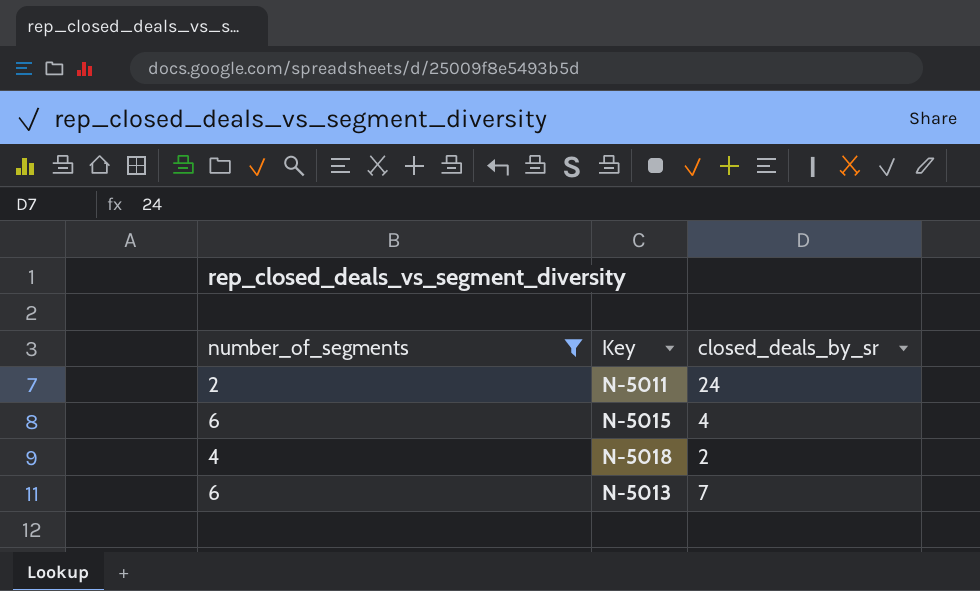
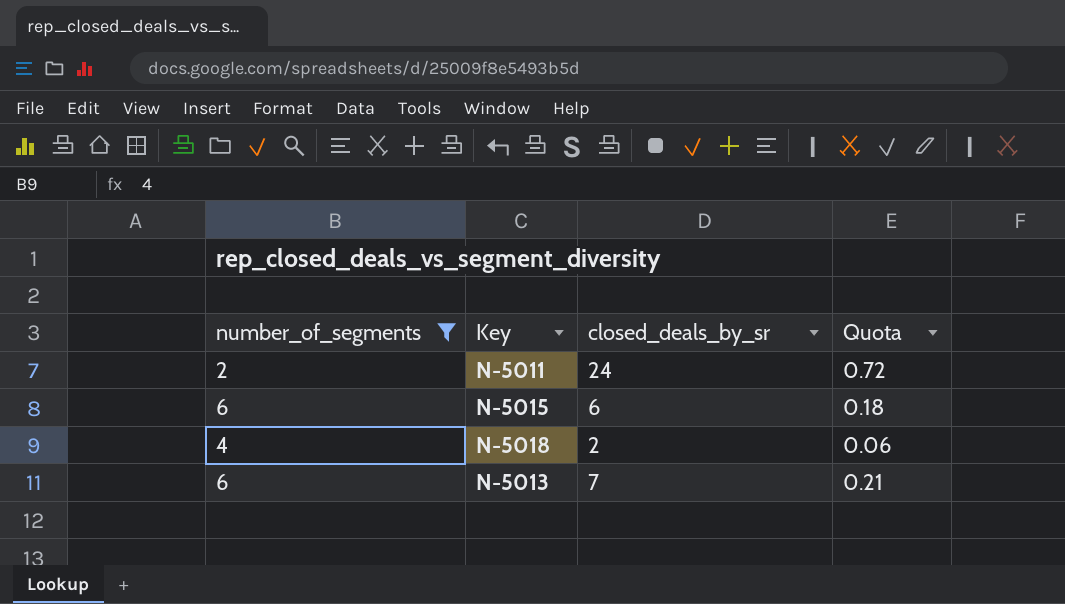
column Quota | formula: none -> [closed_deals_by_sr] * 0.03
N-5015 | closed_deals_by_sr: 4 -> 6

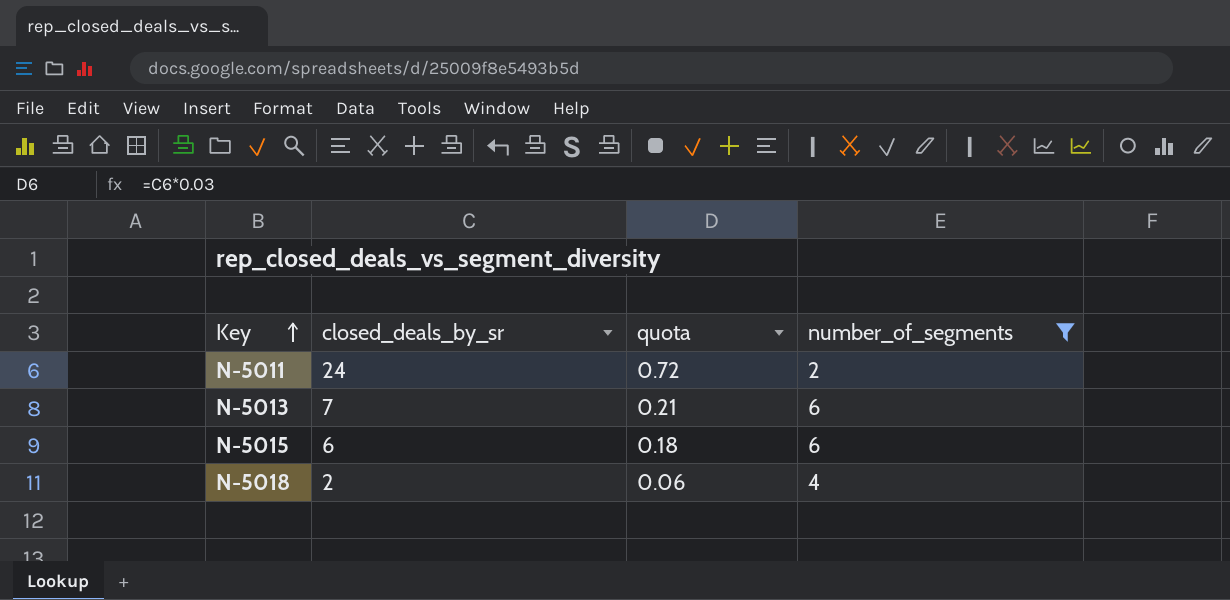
row order: none -> Key ascending
column name: Quota -> quota
column number_of_segments | position: 1 -> 4

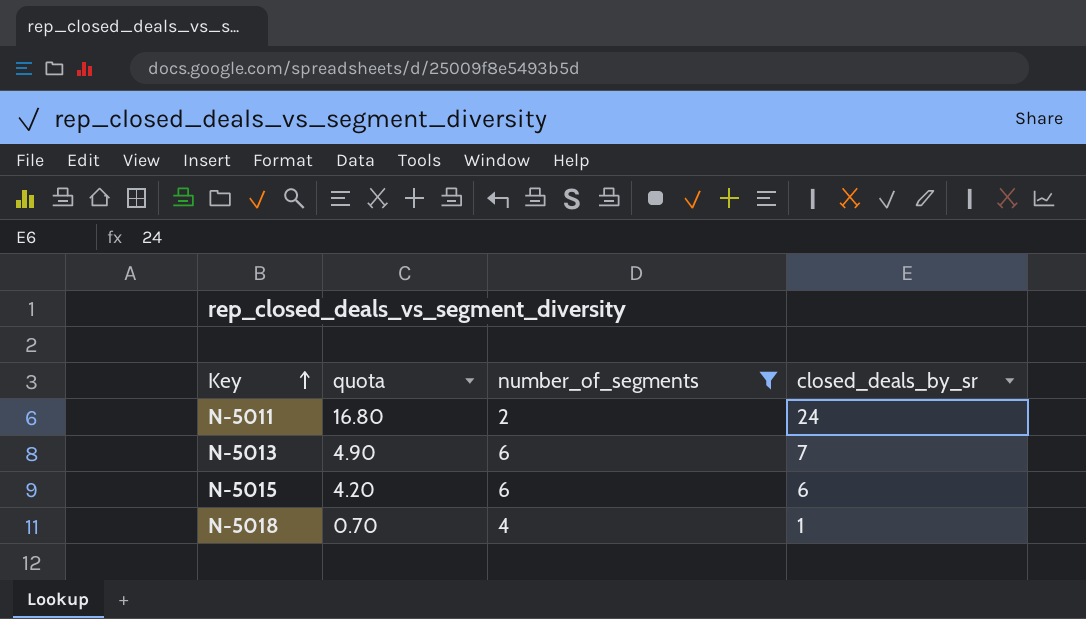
column quota | formula: [closed_deals_by_sr] * 0.03 -> [closed_deals_by_sr] * 0.7
column closed_deals_by_sr | position: 2 -> 4
N-5018 | closed_deals_by_sr: 2 -> 1

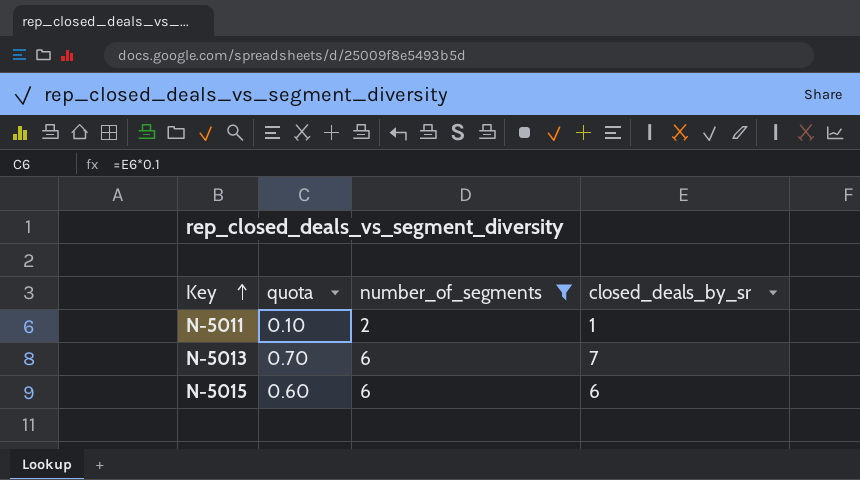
column quota | formula: [closed_deals_by_sr] * 0.7 -> [closed_deals_by_sr] * 0.1
row N-5018: 0.70 | 4 | 1 -> none
N-5011 | closed_deals_by_sr: 24 -> 1

